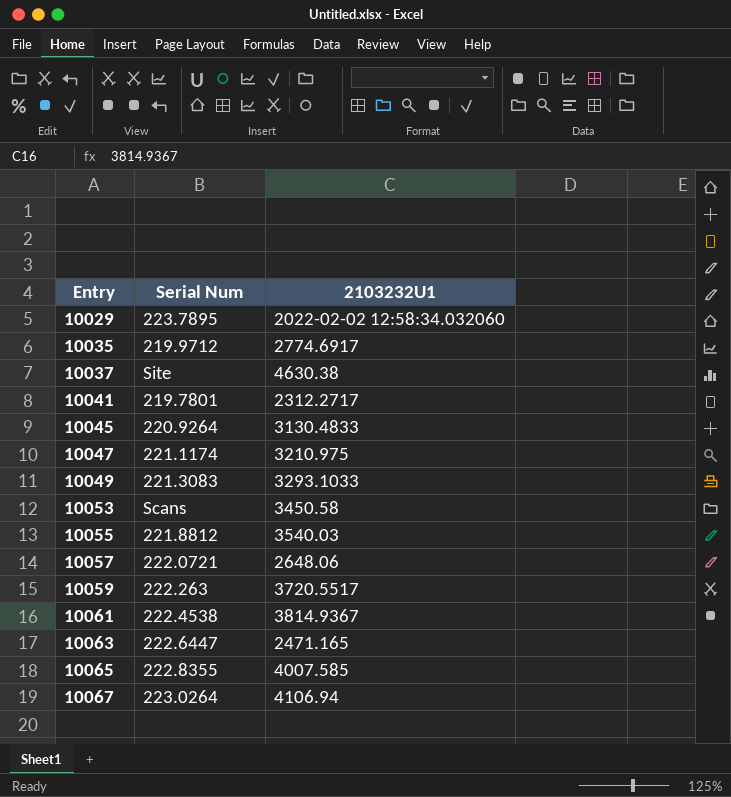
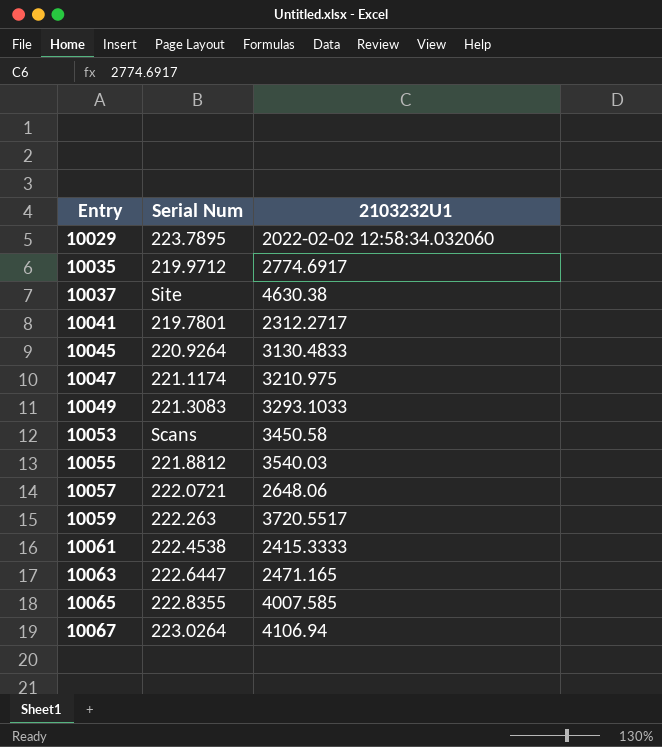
10061 | 2103232U1: 3814.9367 -> 2415.3333

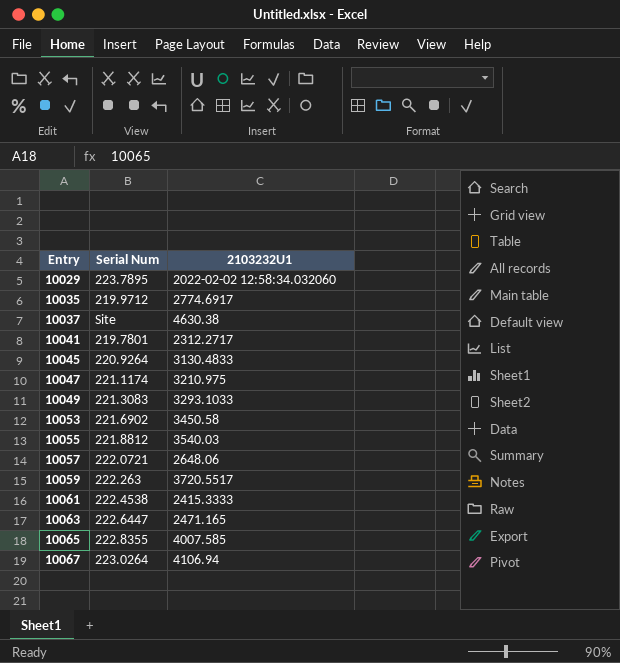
10053 | Serial Num: Scans -> 221.6902

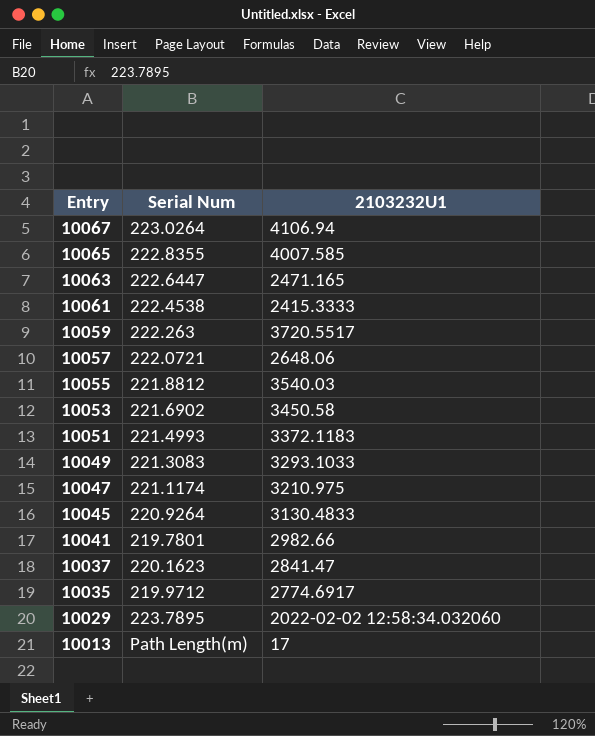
row order: Entry ascending -> Entry descending
row 10051: none -> 221.4993 | 3372.1183
10041 | 2103232U1: 2312.2717 -> 2982.66
10037 | Serial Num: Site -> 220.1623
10037 | 2103232U1: 4630.38 -> 2841.47
row 10013: none -> Path Length(m) | 17

